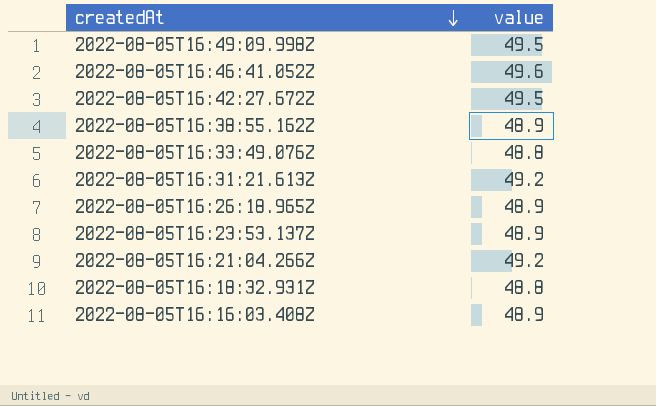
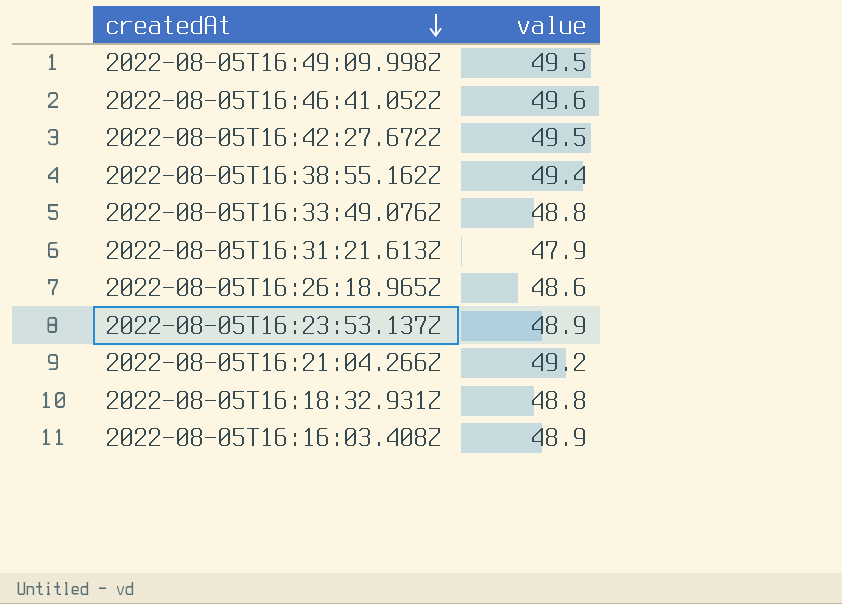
2022-08-05T16:38:55.162Z | value: 48.9 -> 49.4
2022-08-05T16:31:21.613Z | value: 49.2 -> 47.9
2022-08-05T16:26:18.965Z | value: 48.9 -> 48.6

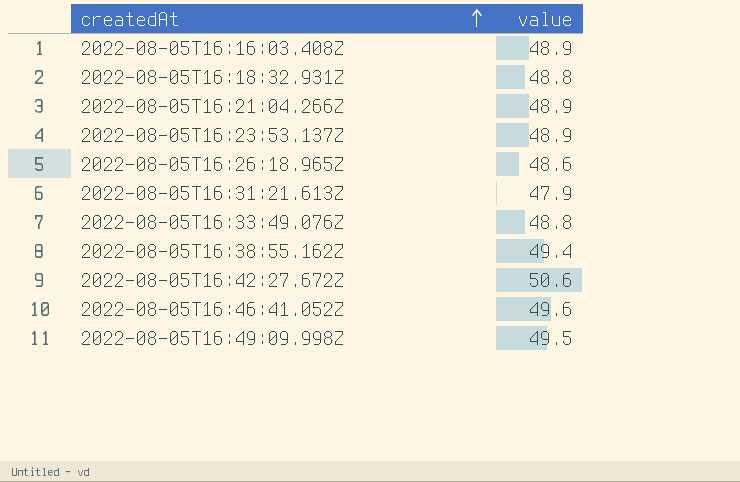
row order: createdAt descending -> createdAt ascending
2022-08-05T16:21:04.266Z | value: 49.2 -> 48.9
2022-08-05T16:42:27.672Z | value: 49.5 -> 50.6

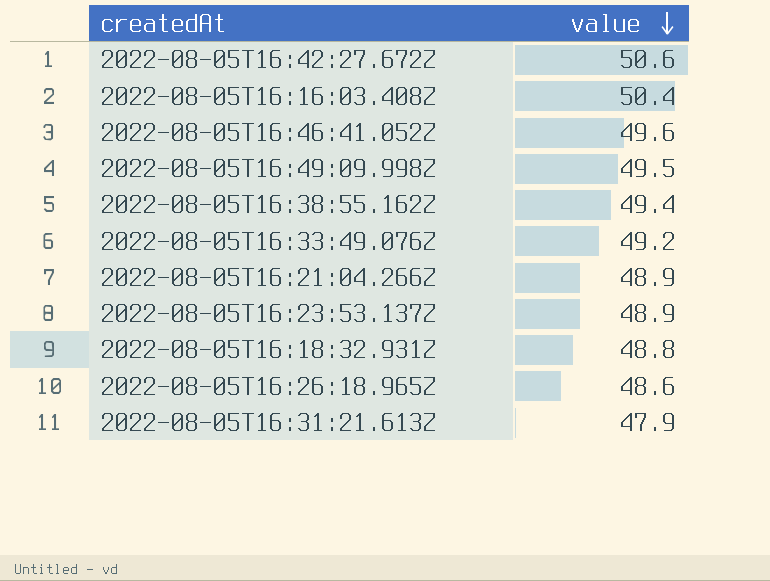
row order: createdAt ascending -> value descending
2022-08-05T16:16:03.408Z | value: 48.9 -> 50.4
2022-08-05T16:33:49.076Z | value: 48.8 -> 49.2

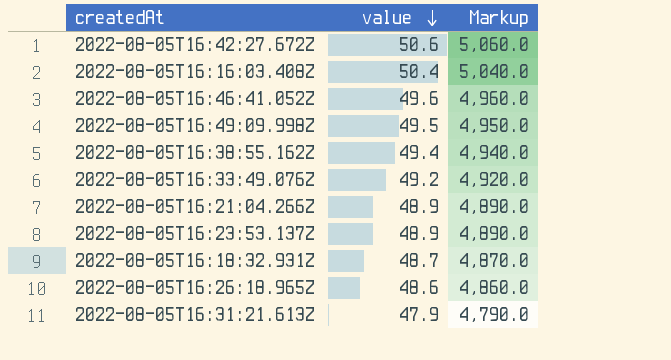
column Markup | formula: none -> [value] * 100
2022-08-05T16:18:32.931Z | value: 48.8 -> 48.7

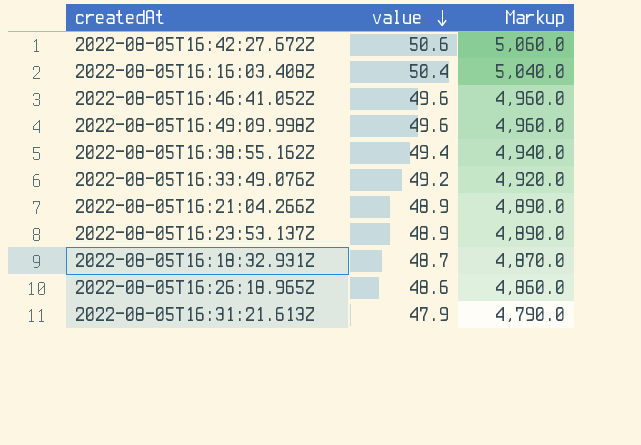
2022-08-05T16:49:09.998Z | value: 49.5 -> 49.6
2022-08-05T16:49:09.998Z | Markup: 4,950.0 -> 4,960.0

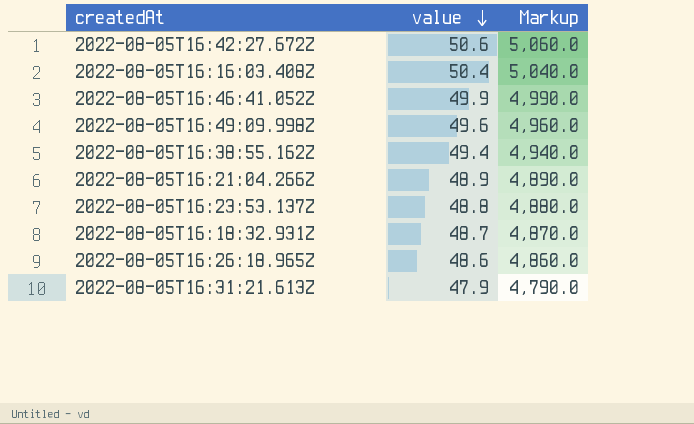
row 2022-08-05T16:33:49.076Z: 49.2 | 4,920.0 -> none
2022-08-05T16:46:41.052Z | value: 49.6 -> 49.9
2022-08-05T16:46:41.052Z | Markup: 4,960.0 -> 4,990.0
2022-08-05T16:23:53.137Z | value: 48.9 -> 48.8
2022-08-05T16:23:53.137Z | Markup: 4,890.0 -> 4,880.0

